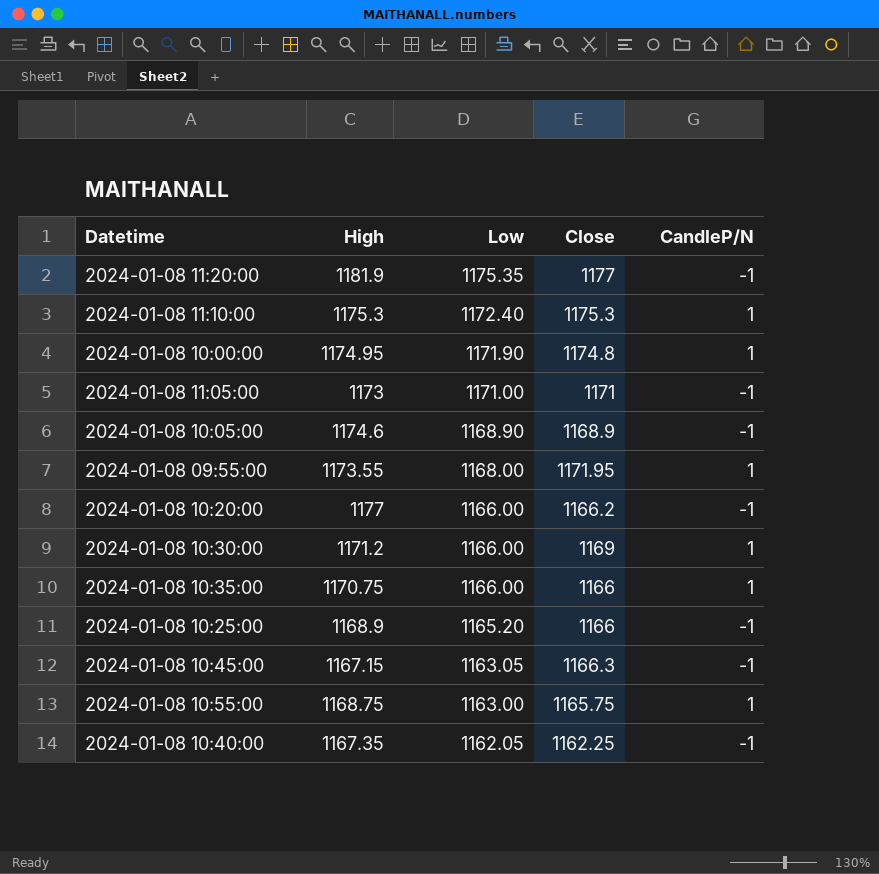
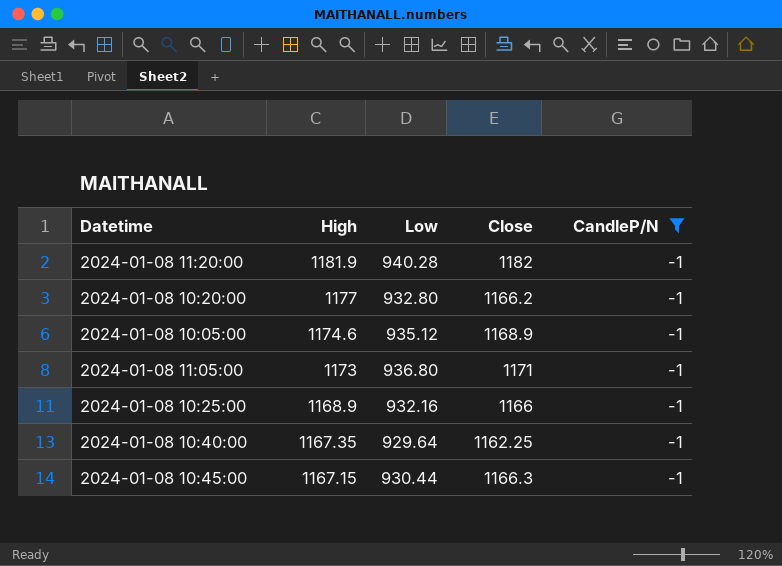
filter: none -> CandleP/N = -1
row order: Low descending -> High descending
2024-01-08 11:20:00 | Low: 1175.35 -> 940.28
2024-01-08 11:20:00 | Close: 1177 -> 1182
2024-01-08 10:20:00 | Low: 1166.00 -> 932.80
2024-01-08 10:05:00 | Low: 1168.90 -> 935.12
2024-01-08 11:05:00 | Low: 1171.00 -> 936.80
2024-01-08 10:25:00 | Low: 1165.20 -> 932.16
2024-01-08 10:40:00 | Low: 1162.05 -> 929.64
2024-01-08 10:45:00 | Low: 1163.05 -> 930.44

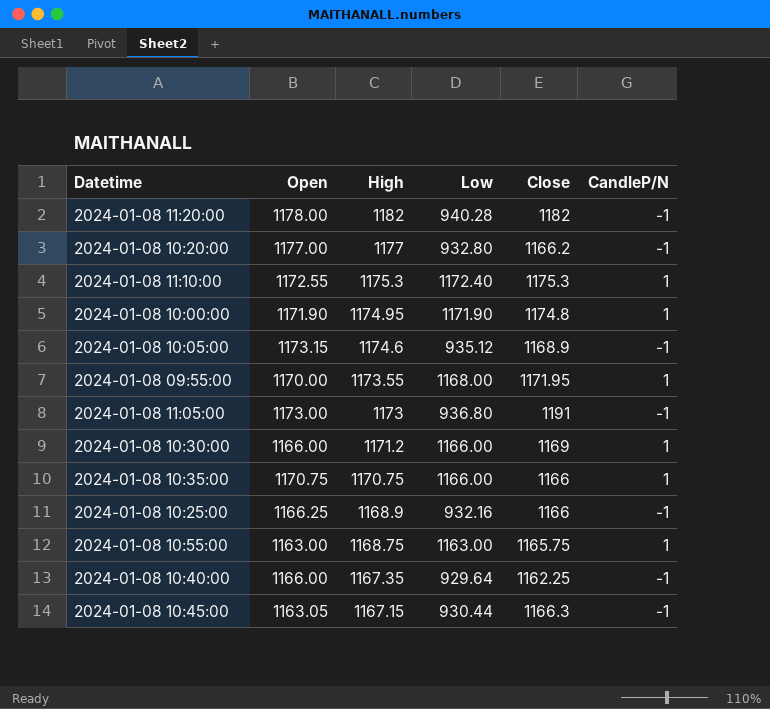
filter: CandleP/N = -1 -> none
column Open | position: none -> 2
2024-01-08 11:20:00 | High: 1181.9 -> 1182
2024-01-08 11:05:00 | Close: 1171 -> 1191

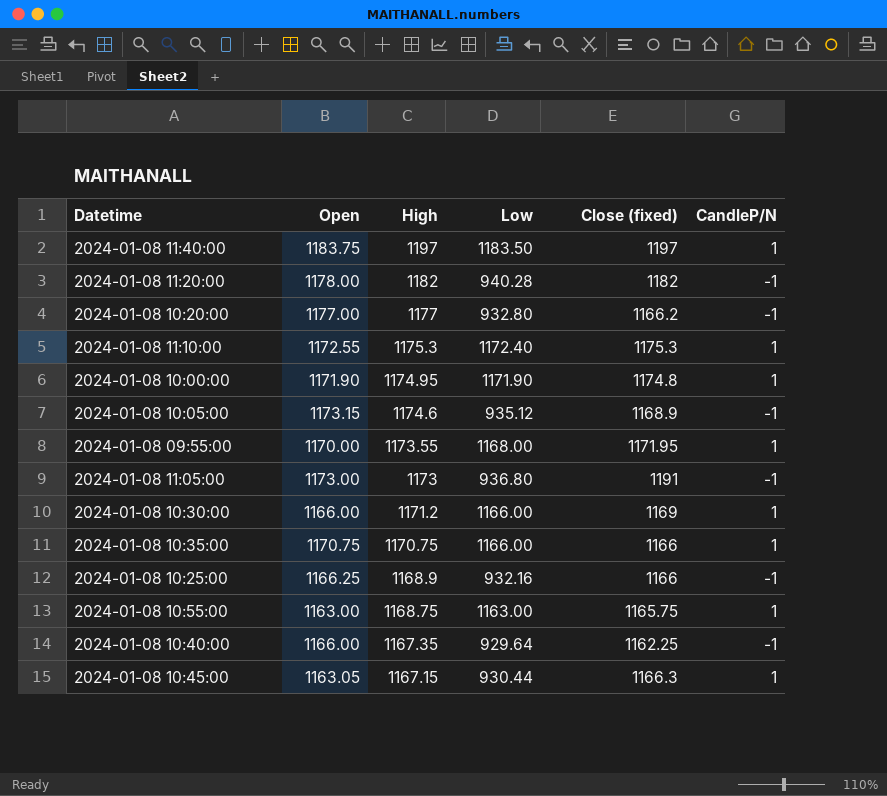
column name: Close -> Close (fixed)
row 2024-01-08 11:40:00: none -> 1183.75 | 1197 | 1183.50 | 1197 | 1
2024-01-08 10:45:00 | CandleP/N: -1 -> 1

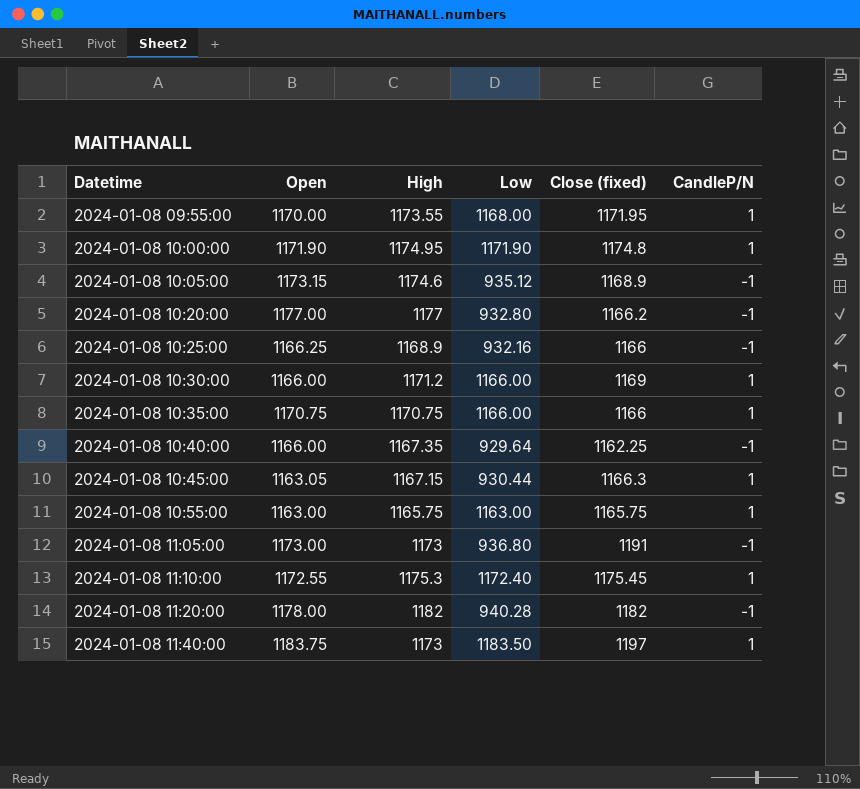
row order: High descending -> Datetime ascending
2024-01-08 10:55:00 | High: 1168.75 -> 1165.75
2024-01-08 11:10:00 | Close (fixed): 1175.3 -> 1175.45
2024-01-08 11:40:00 | High: 1197 -> 1173

